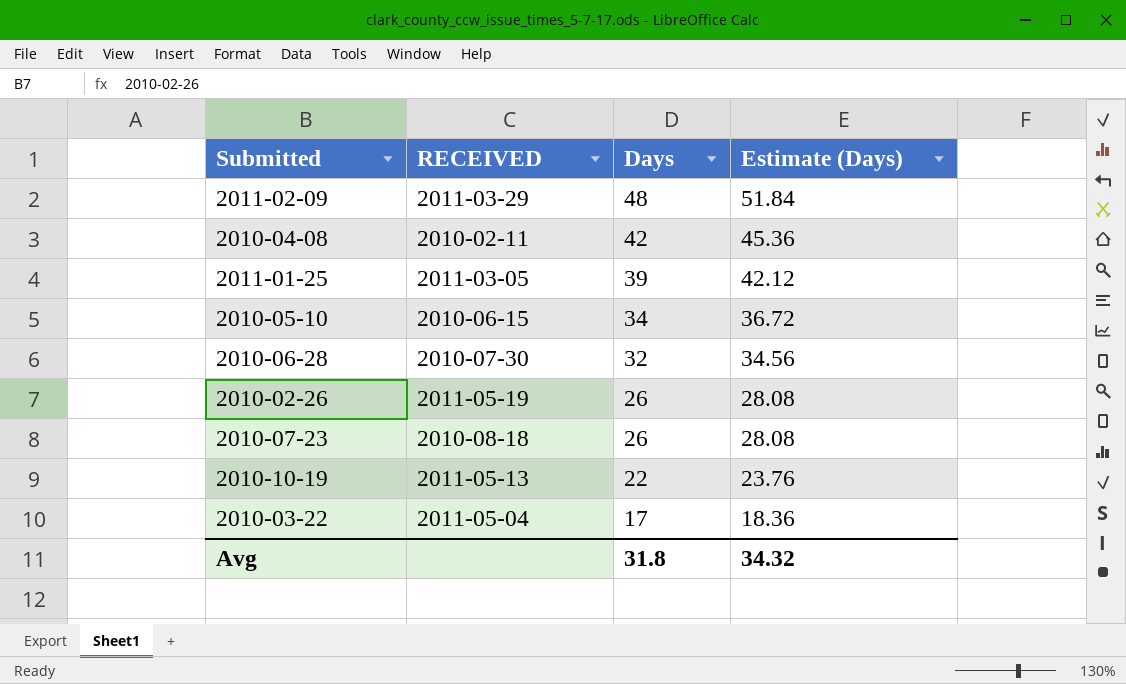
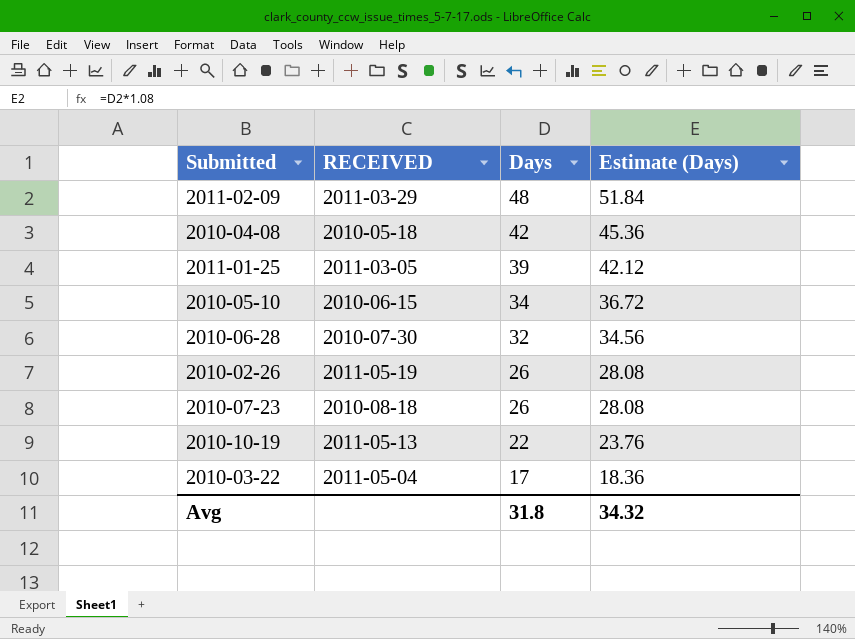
2010-04-08 | RECEIVED: 2010-02-11 -> 2010-05-18

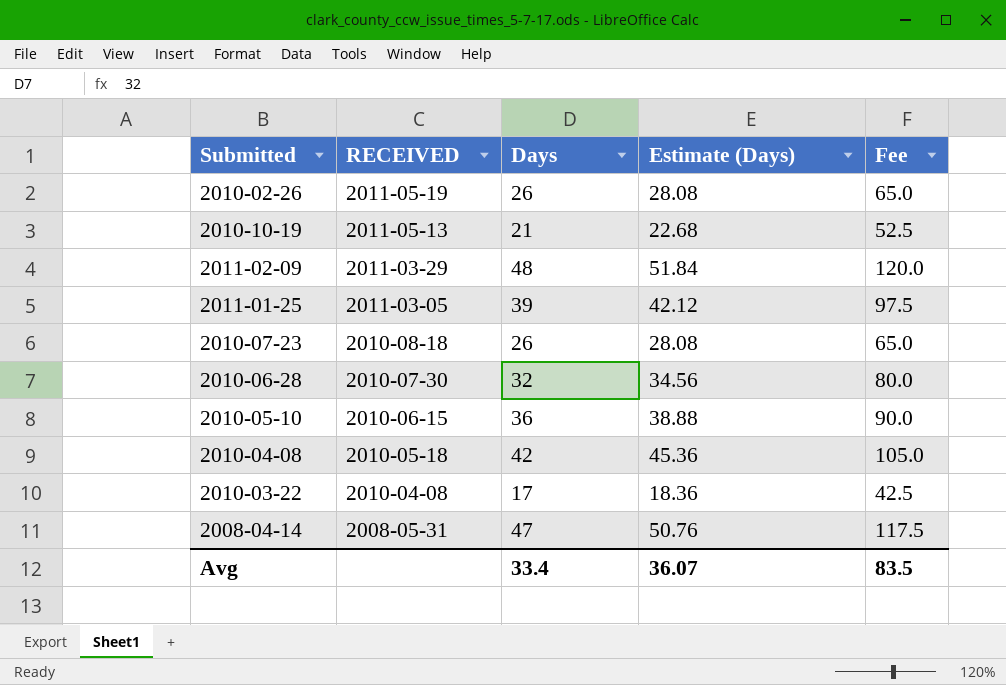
row order: Days descending -> RECEIVED descending
column Fee | formula: none -> [Days] * 2.5
2010-10-19 | Days: 22 -> 21
2010-10-19 | Estimate (Days): 23.76 -> 22.68
2010-05-10 | Days: 34 -> 36
2010-05-10 | Estimate (Days): 36.72 -> 38.88
2010-03-22 | RECEIVED: 2011-05-04 -> 2010-04-08
row 2008-04-14: none -> 2008-05-31 | 47 | 50.76 | 117.5
Avg | Days: 31.8 -> 33.4
Avg | Estimate (Days): 34.32 -> 36.07

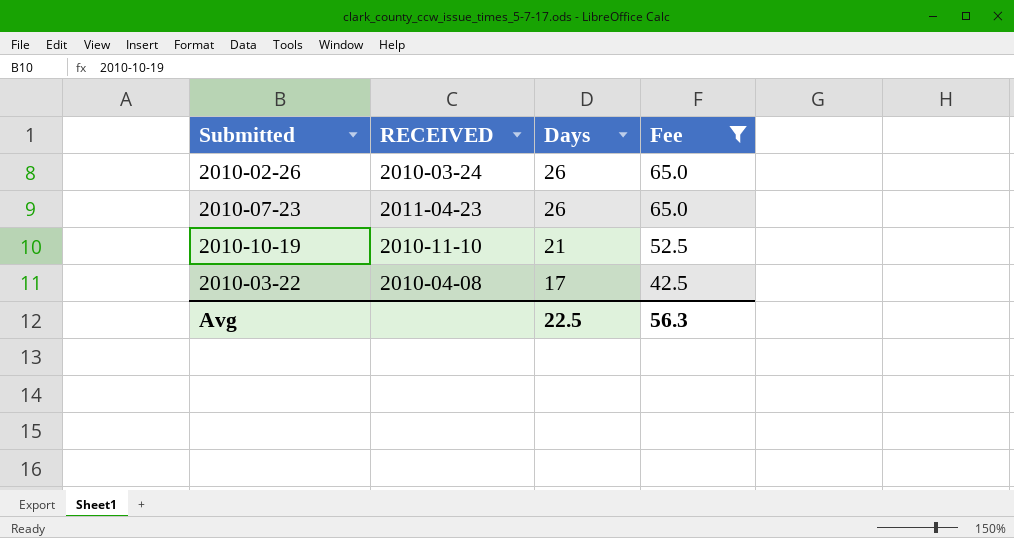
filter: none -> Fee <= 65.0
row order: RECEIVED descending -> Days descending
column Estimate (Days) | formula: [Days] * 1.08 -> none
2010-02-26 | RECEIVED: 2011-05-19 -> 2010-03-24
2010-07-23 | RECEIVED: 2010-08-18 -> 2011-04-23
2010-10-19 | RECEIVED: 2011-05-13 -> 2010-11-10
Avg | Days: 33.4 -> 22.5
Avg | Fee: 83.5 -> 56.3

